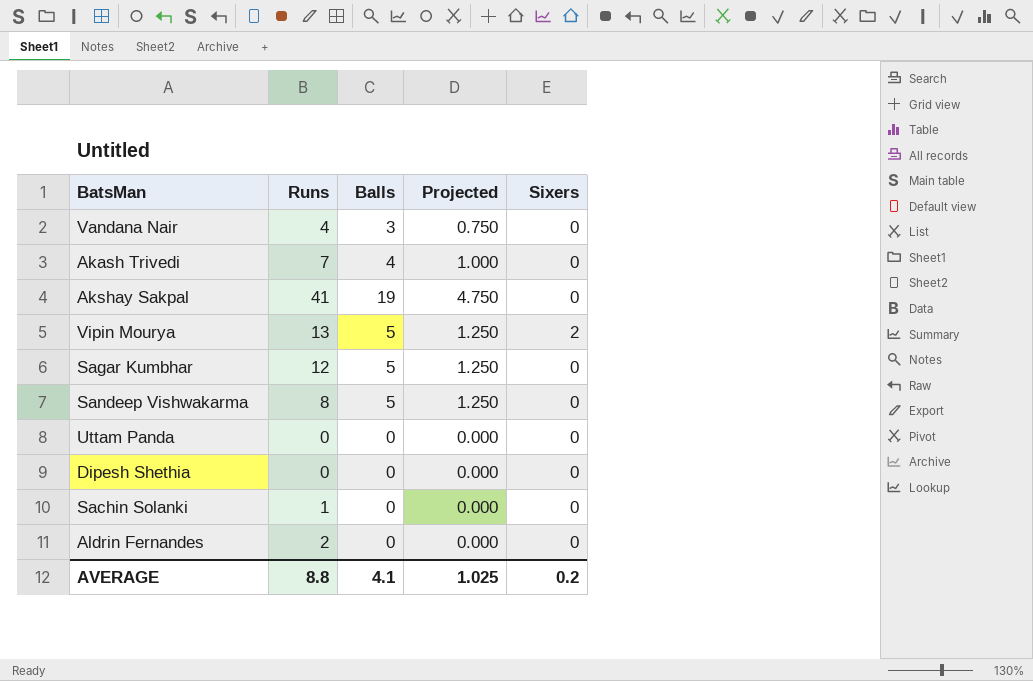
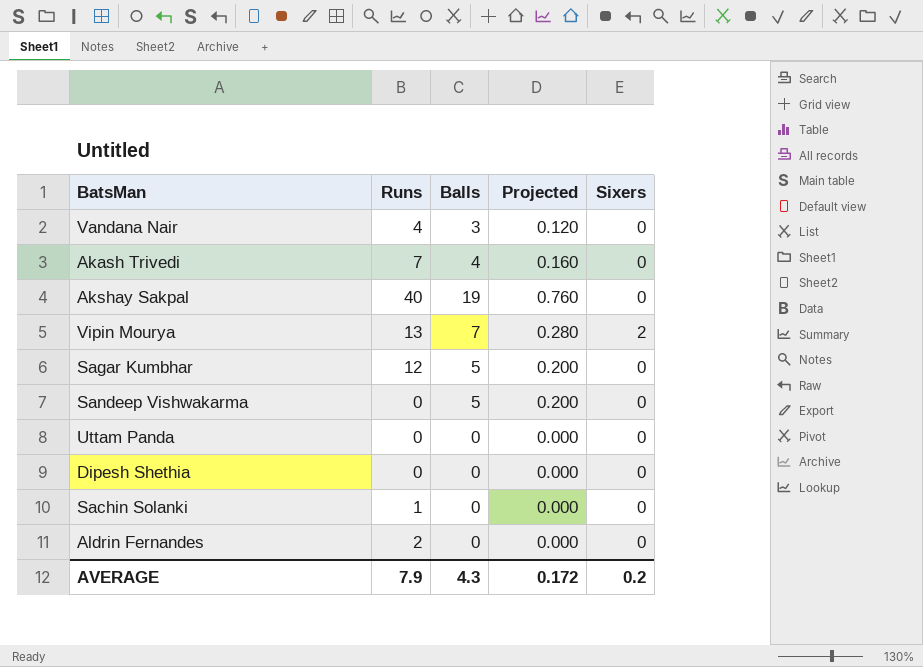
column Projected | formula: [Balls] * 0.25 -> [Balls] * 0.04
Akshay Sakpal | Runs: 41 -> 40
Vipin Mourya | Balls: 5 -> 7
Sandeep Vishwakarma | Runs: 8 -> 0
AVERAGE | Runs: 8.8 -> 7.9
AVERAGE | Balls: 4.1 -> 4.3
AVERAGE | Projected: 1.025 -> 0.172

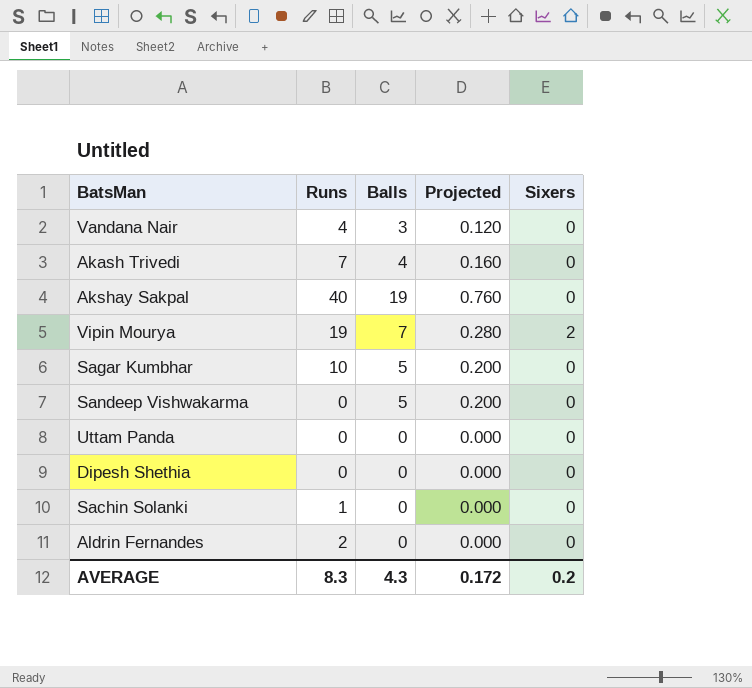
Vipin Mourya | Runs: 13 -> 19
Sagar Kumbhar | Runs: 12 -> 10
AVERAGE | Runs: 7.9 -> 8.3

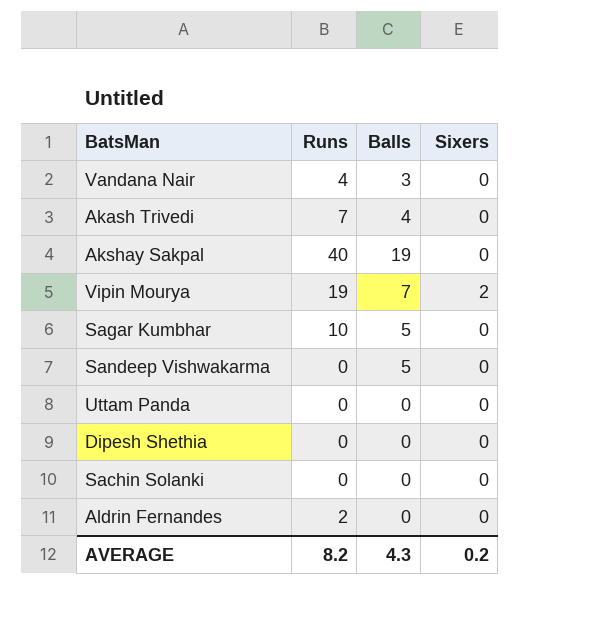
column Projected | formula: [Balls] * 0.04 -> none
Sachin Solanki | Runs: 1 -> 0
AVERAGE | Runs: 8.3 -> 8.2

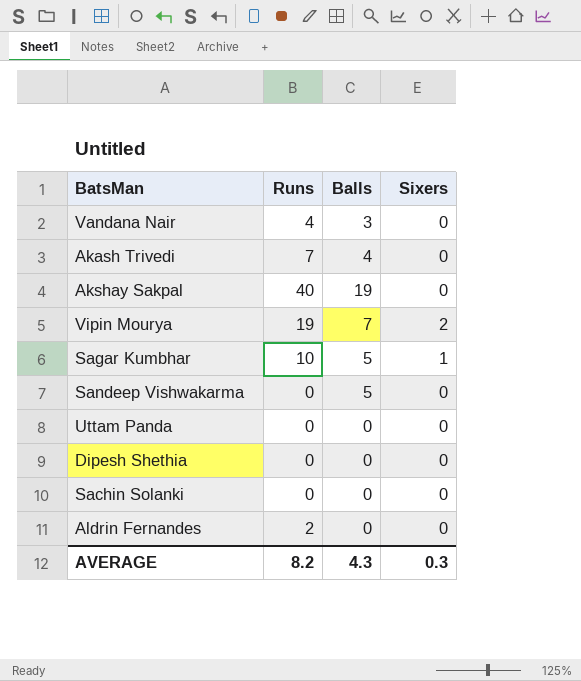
Sagar Kumbhar | Sixers: 0 -> 1
AVERAGE | Sixers: 0.2 -> 0.3

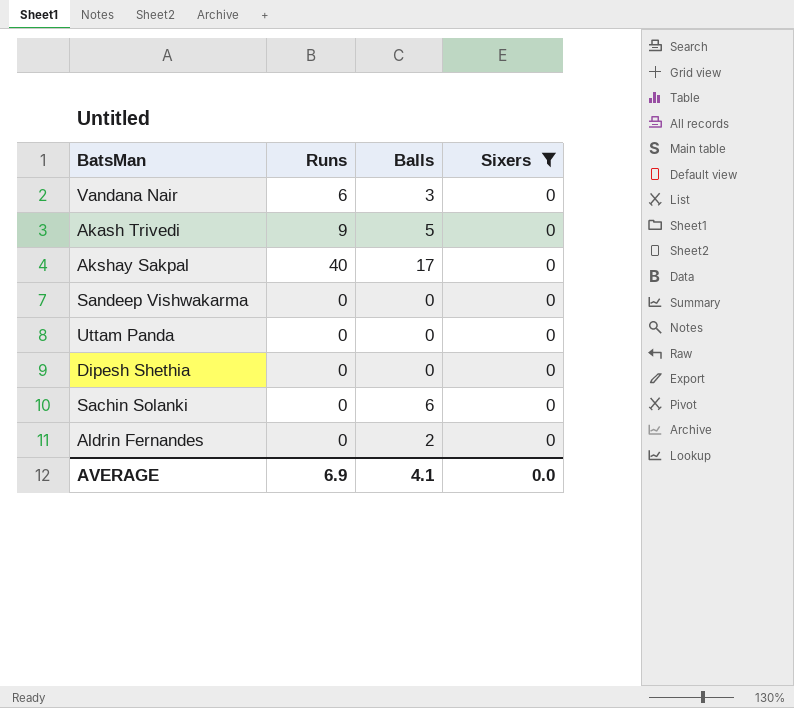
filter: none -> Sixers = 0
Vandana Nair | Runs: 4 -> 6
Akash Trivedi | Runs: 7 -> 9
Akash Trivedi | Balls: 4 -> 5
Akshay Sakpal | Balls: 19 -> 17
Sandeep Vishwakarma | Balls: 5 -> 0
Sachin Solanki | Balls: 0 -> 6
Aldrin Fernandes | Runs: 2 -> 0
Aldrin Fernandes | Balls: 0 -> 2
AVERAGE | Runs: 8.2 -> 6.9
AVERAGE | Balls: 4.3 -> 4.1
AVERAGE | Sixers: 0.3 -> 0.0

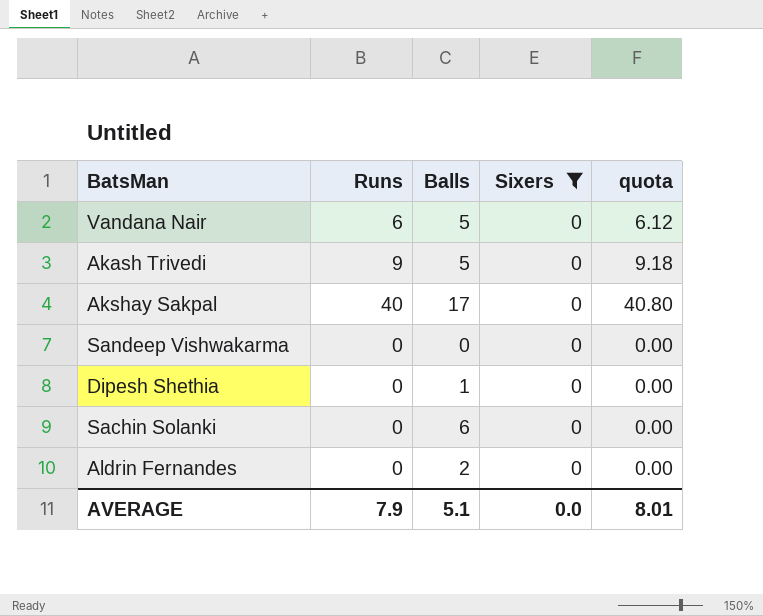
column quota | formula: none -> [Runs] * 1.02
row Uttam Panda: 0 | 0 | 0 -> none
Vandana Nair | Balls: 3 -> 5
Dipesh Shethia | Balls: 0 -> 1
AVERAGE | Runs: 6.9 -> 7.9
AVERAGE | Balls: 4.1 -> 5.1

